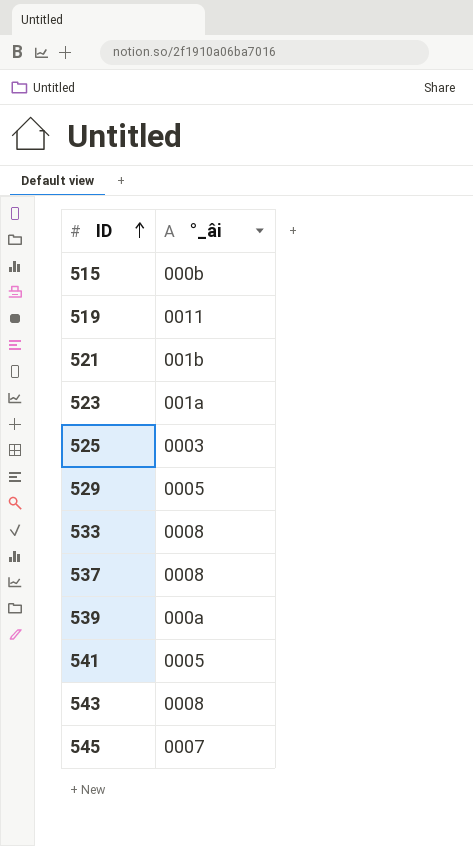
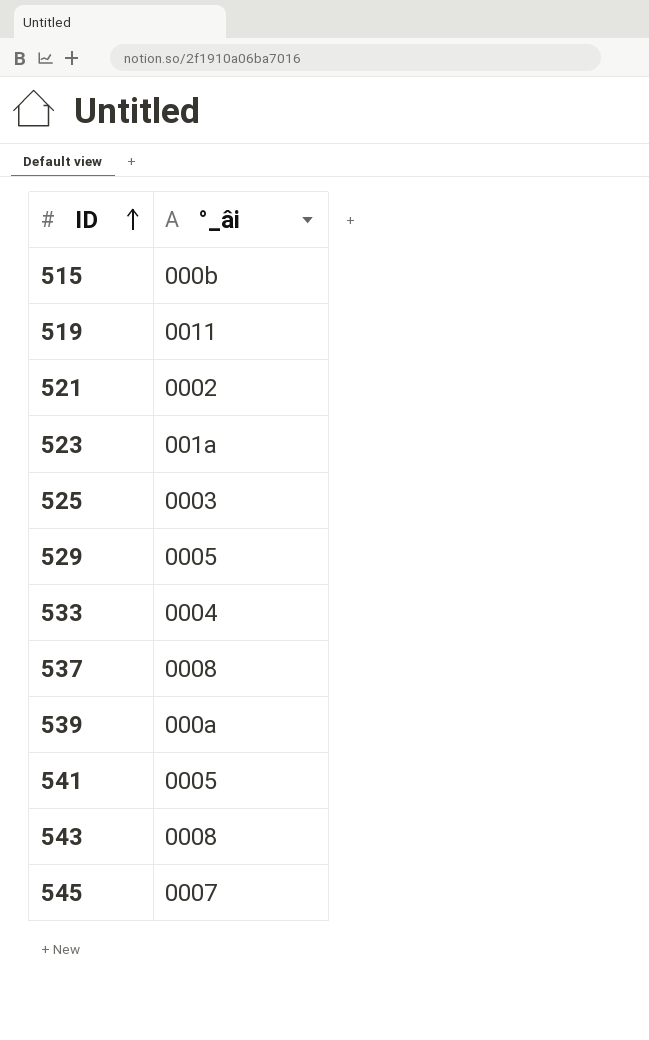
521 | °_âi: 001b -> 0002
533 | °_âi: 0008 -> 0004

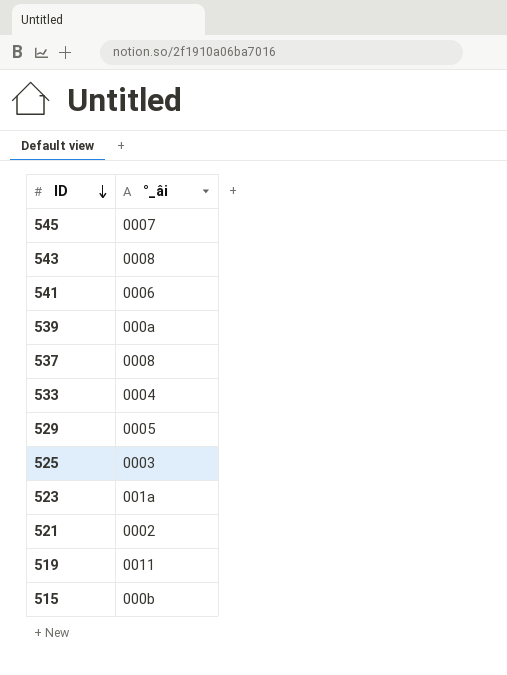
row order: ID ascending -> ID descending
541 | °_âi: 0005 -> 0006

